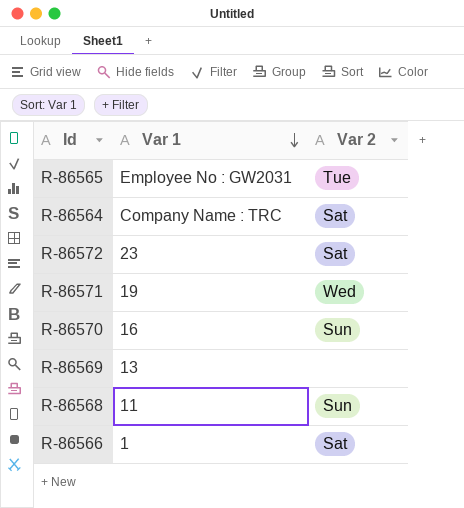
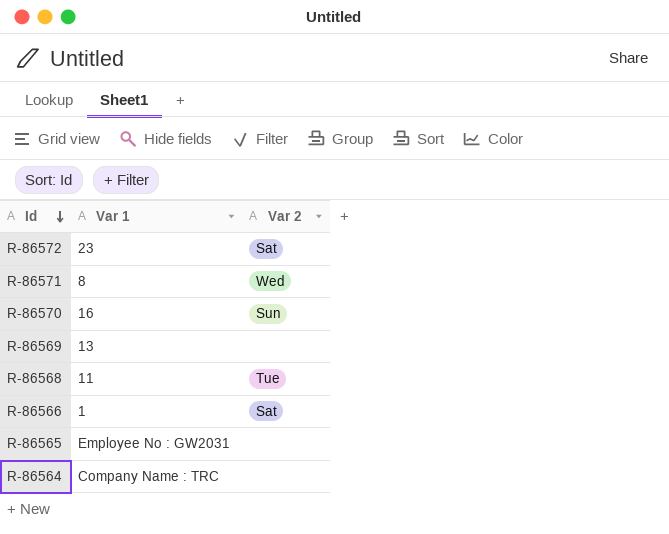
row order: Var 1 descending -> Id descending
R-86571 | Var 1: 19 -> 8
R-86568 | Var 2: Sun -> Tue
R-86565 | Var 2: Tue -> none
R-86564 | Var 2: Sat -> none

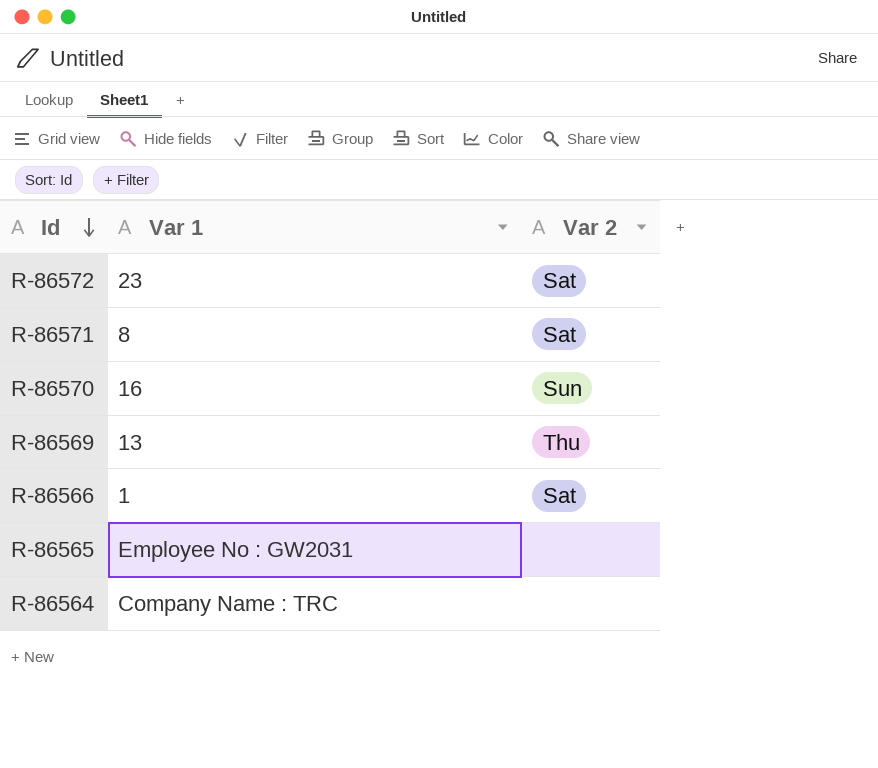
row R-86568: 11 | Tue -> none
R-86571 | Var 2: Wed -> Sat
R-86569 | Var 2: none -> Thu

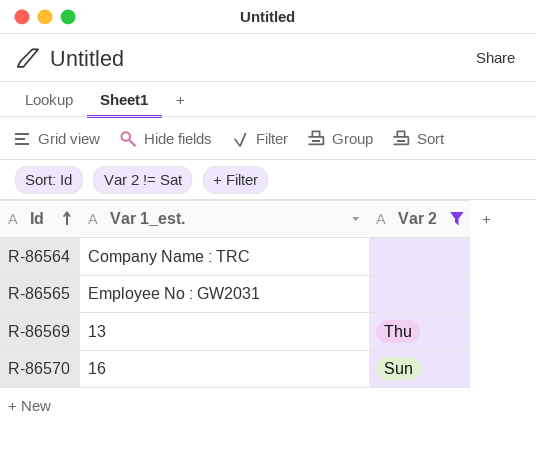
filter: none -> Var 2 != Sat
row order: Id descending -> Id ascending
column name: Var 1 -> Var 1_est.

